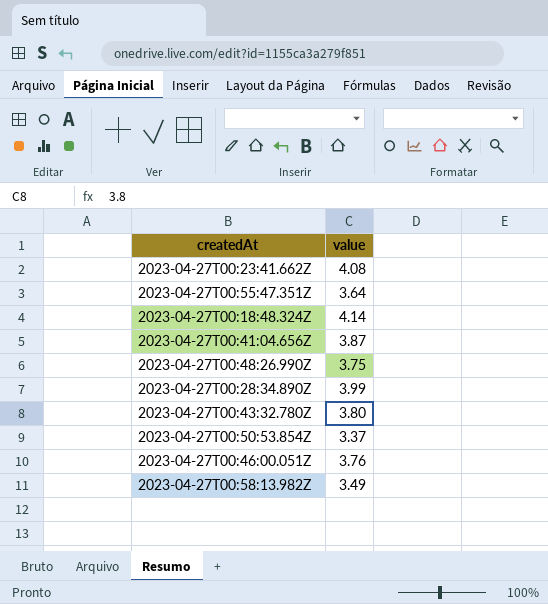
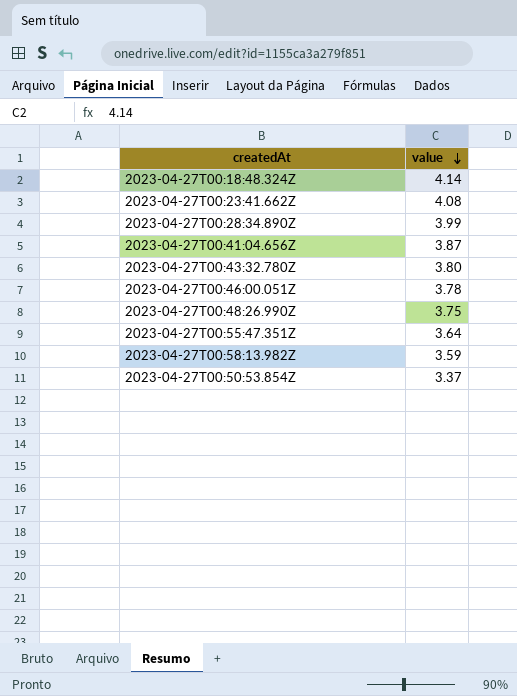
row order: none -> value descending
2023-04-27T00:46:00.051Z | value: 3.76 -> 3.78
2023-04-27T00:58:13.982Z | value: 3.49 -> 3.59

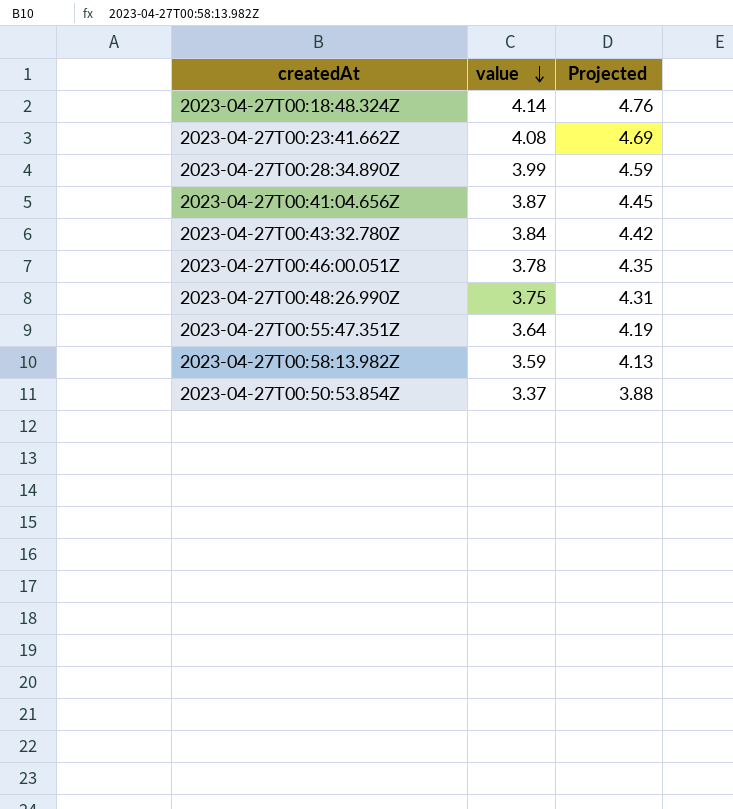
column Projected | formula: none -> [value] * 1.15
2023-04-27T00:43:32.780Z | value: 3.80 -> 3.84

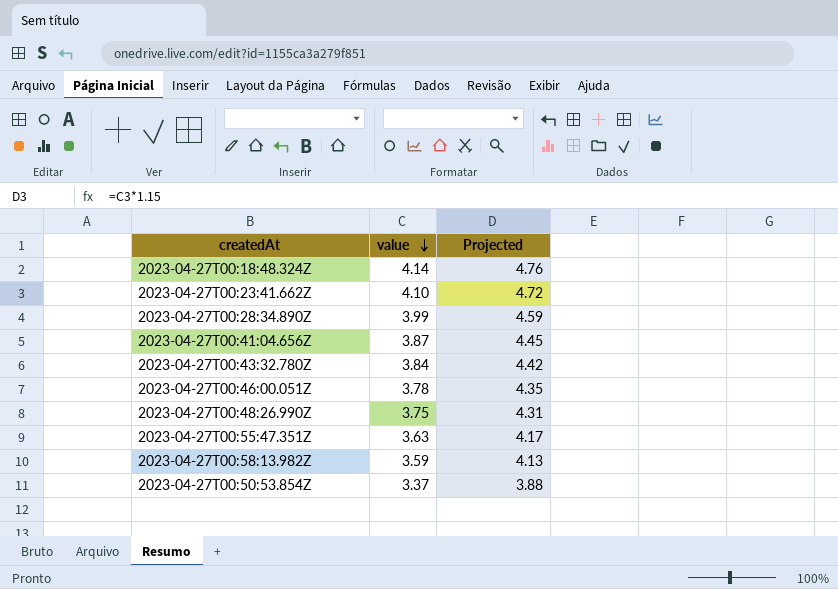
2023-04-27T00:23:41.662Z | value: 4.08 -> 4.10
2023-04-27T00:23:41.662Z | Projected: 4.69 -> 4.72
2023-04-27T00:55:47.351Z | value: 3.64 -> 3.63
2023-04-27T00:55:47.351Z | Projected: 4.19 -> 4.17

